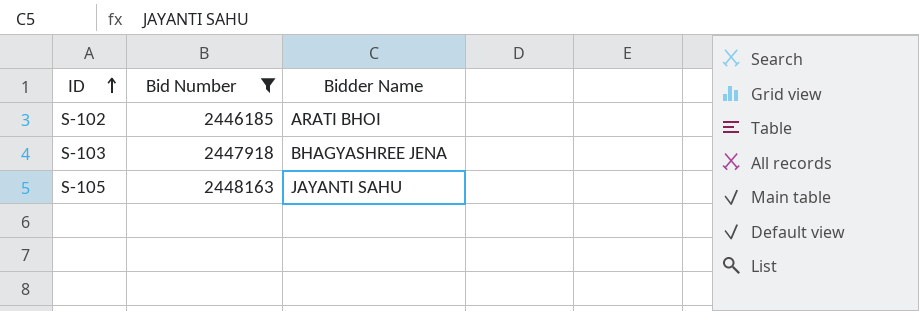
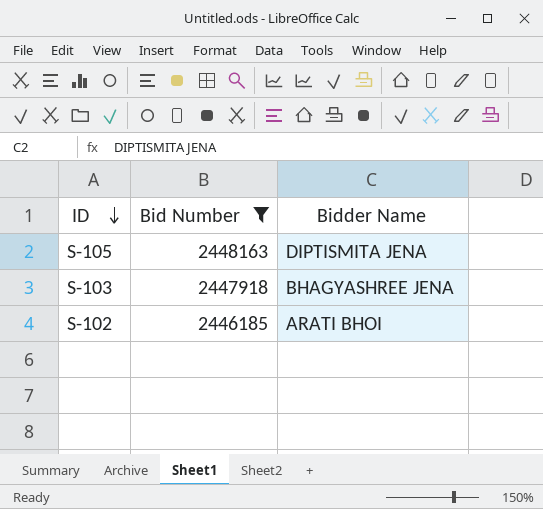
row order: ID ascending -> ID descending
S-105 | Bidder Name: JAYANTI SAHU -> DIPTISMITA JENA

